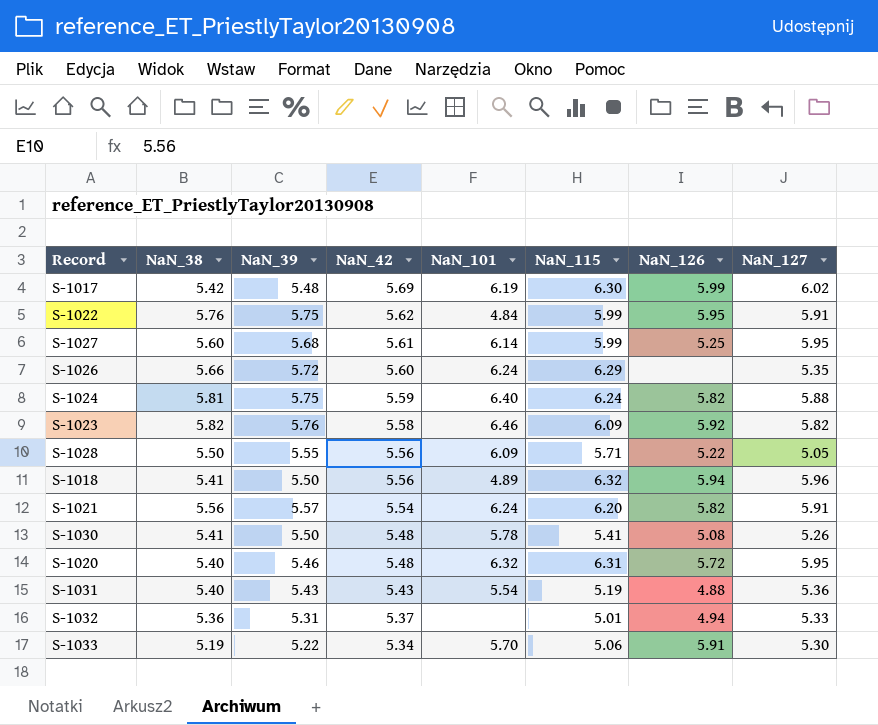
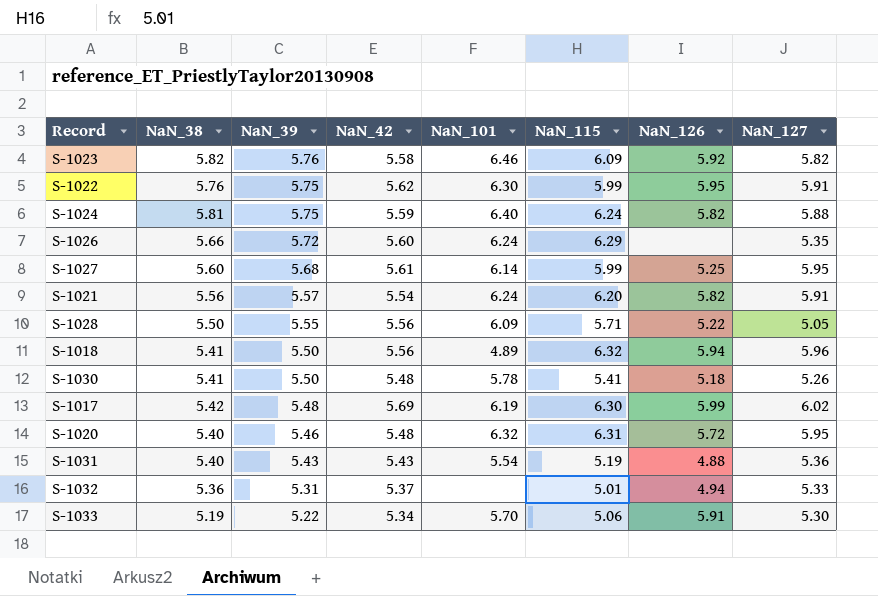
row order: NaN_42 descending -> NaN_39 descending
S-1022 | NaN_101: 4.84 -> 6.30
S-1030 | NaN_126: 5.08 -> 5.18

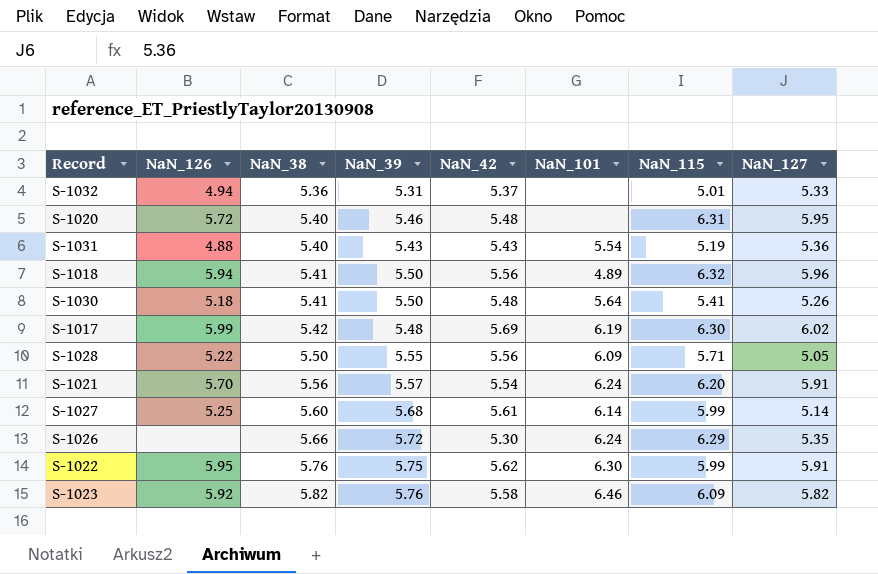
row order: NaN_39 descending -> NaN_38 ascending
column NaN_126 | position: 7 -> 2
row S-1024: 5.81 | 5.75 | 5.59 | 6.40 | 6.24 | 5.82 | 5.88 -> none
row S-1033: 5.19 | 5.22 | 5.34 | 5.70 | 5.06 | 5.91 | 5.30 -> none
S-1020 | NaN_101: 6.32 -> none
S-1030 | NaN_101: 5.78 -> 5.64
S-1021 | NaN_126: 5.82 -> 5.70
S-1027 | NaN_127: 5.95 -> 5.14
S-1026 | NaN_42: 5.60 -> 5.30

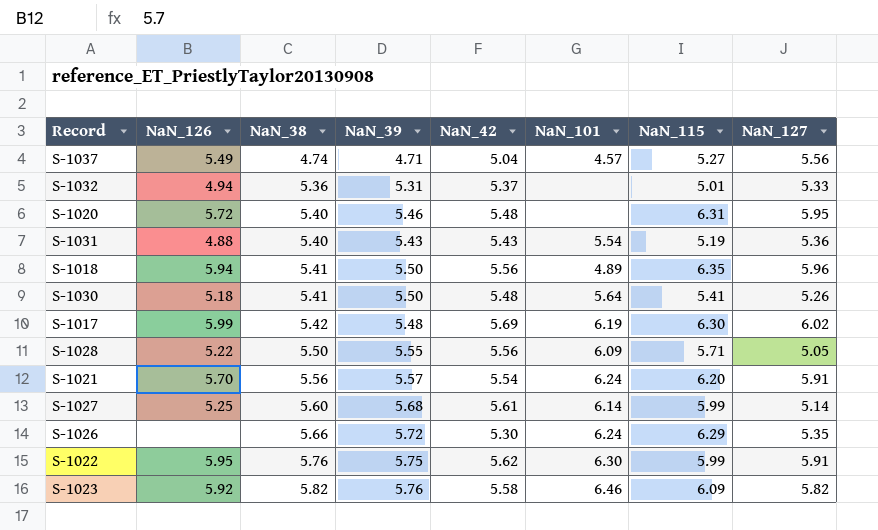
row S-1037: none -> 5.49 | 4.74 | 4.71 | 5.04 | 4.57 | 5.27 | 5.56
S-1018 | NaN_115: 6.32 -> 6.35

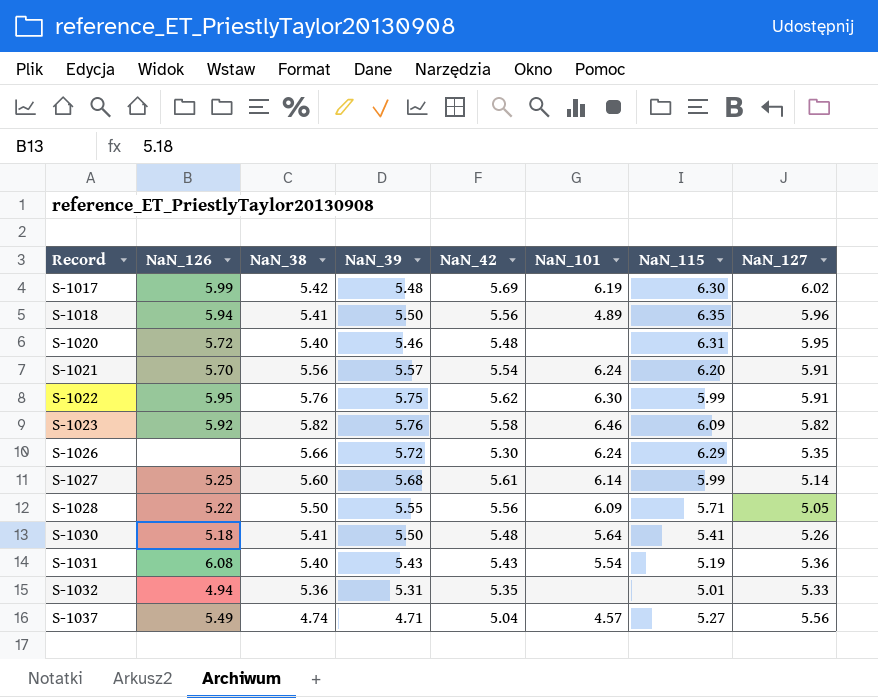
row order: NaN_38 ascending -> Record ascending
S-1031 | NaN_126: 4.88 -> 6.08
S-1032 | NaN_42: 5.37 -> 5.35

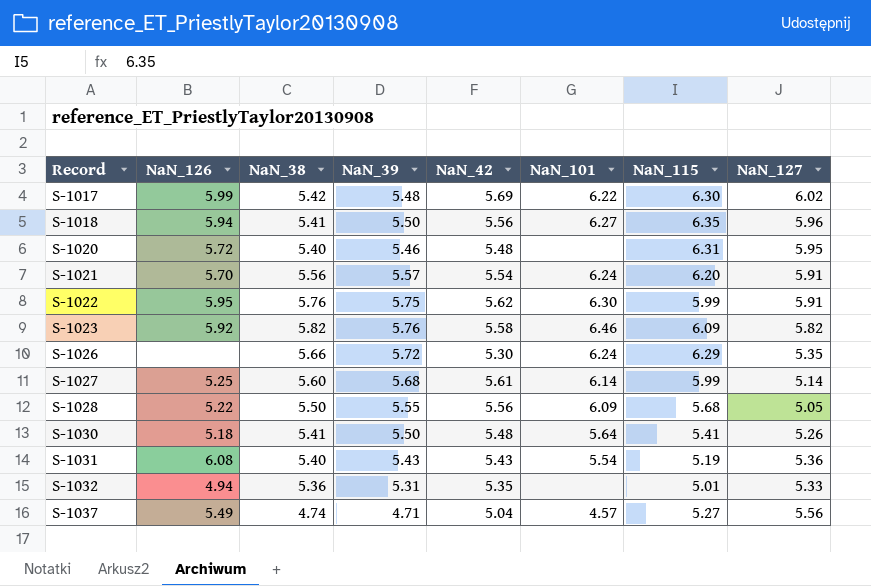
S-1017 | NaN_101: 6.19 -> 6.22
S-1018 | NaN_101: 4.89 -> 6.27
S-1028 | NaN_115: 5.71 -> 5.68

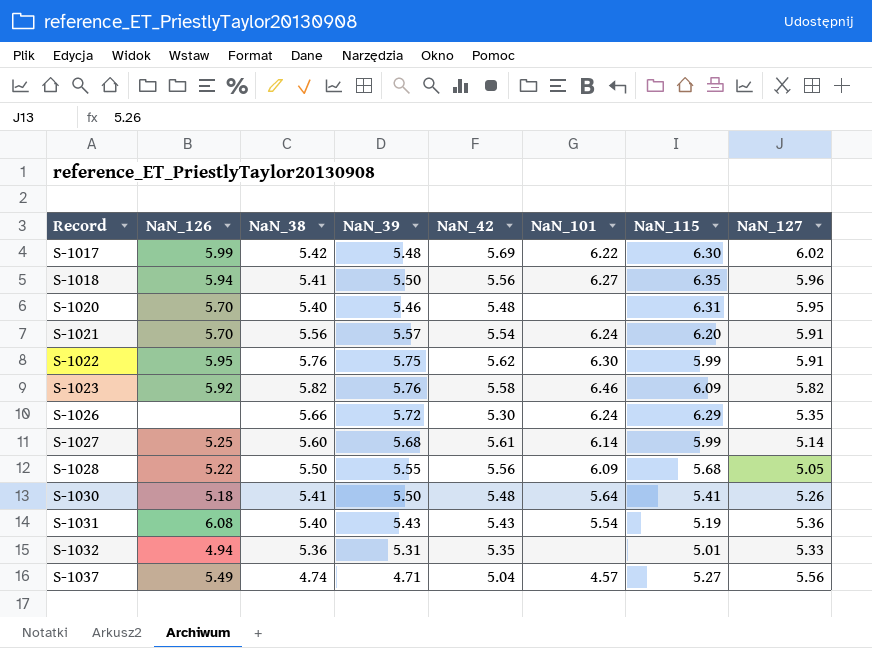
S-1020 | NaN_126: 5.72 -> 5.70

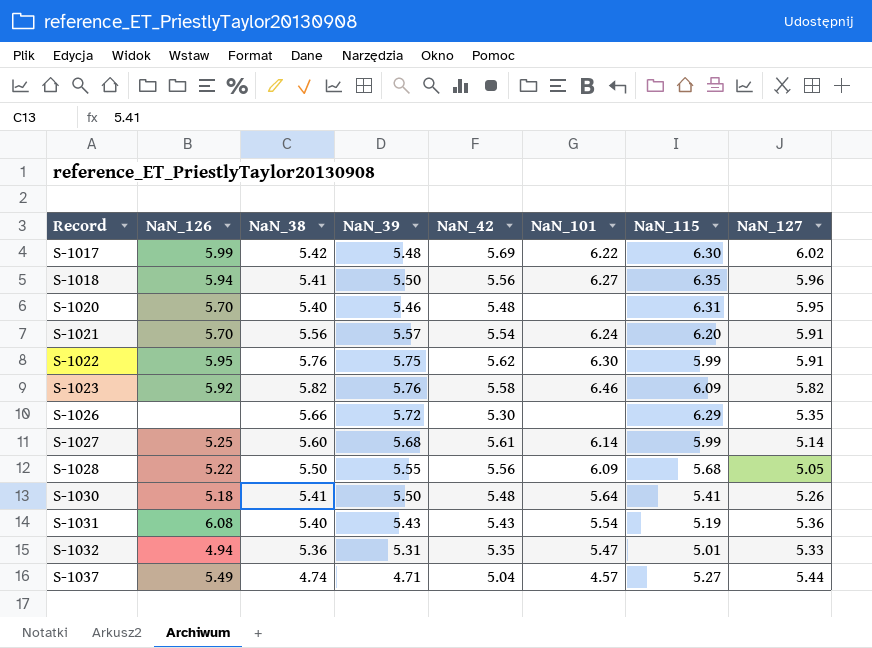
S-1026 | NaN_101: 6.24 -> none
S-1032 | NaN_101: none -> 5.47
S-1037 | NaN_127: 5.56 -> 5.44

